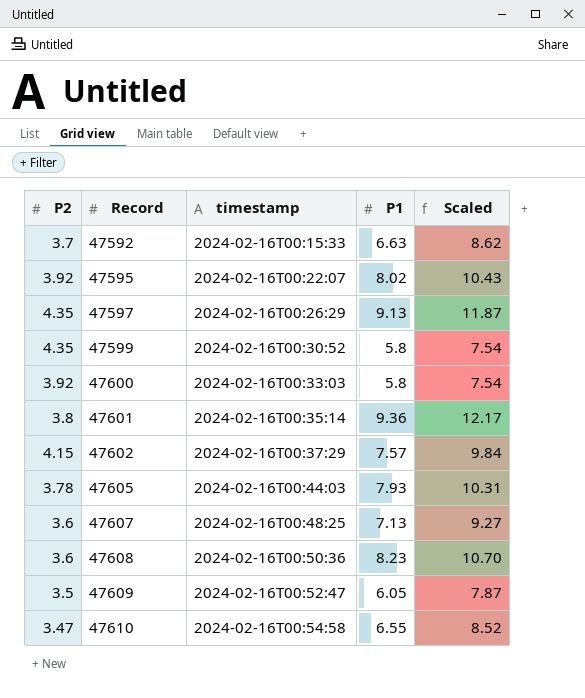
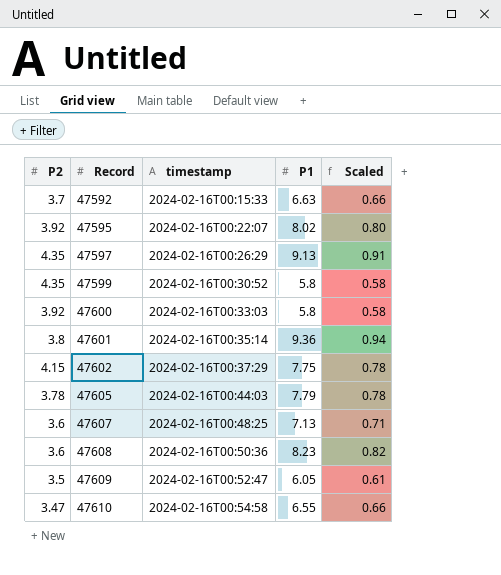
column Scaled | formula: [P1] * 1.3 -> [P1] * 0.1
47602 | P1: 7.57 -> 7.75
47605 | P1: 7.93 -> 7.79

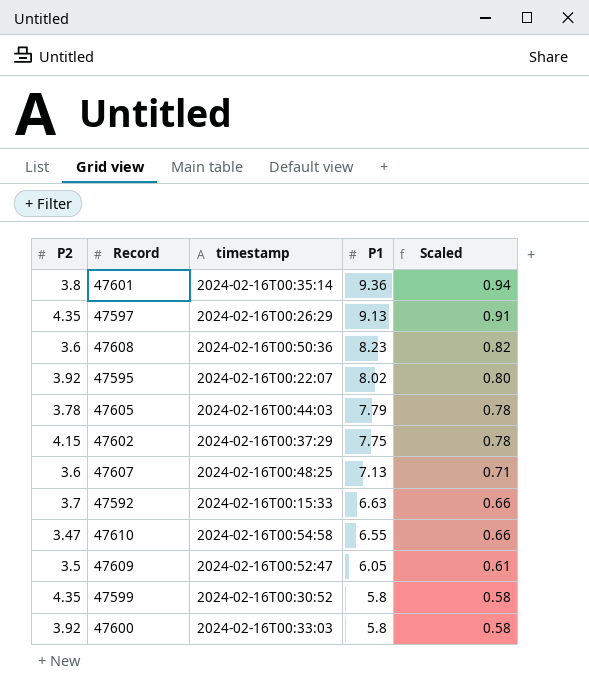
row order: Record ascending -> P1 descending

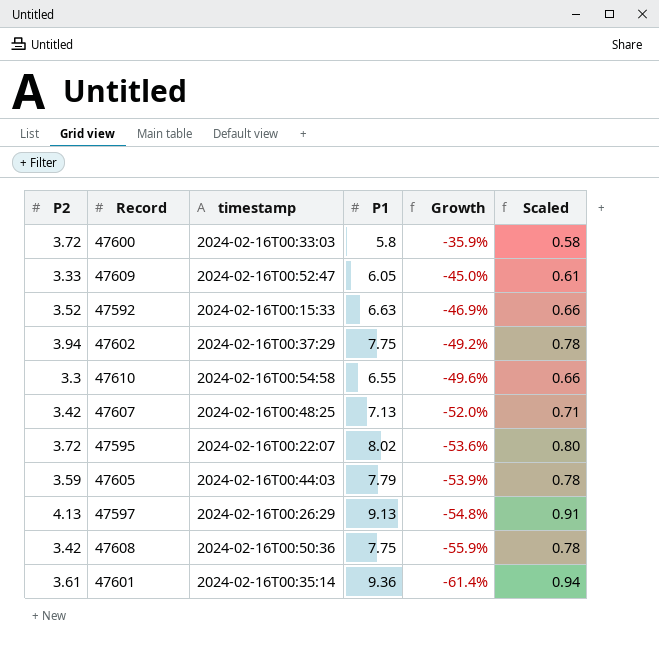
row order: P1 descending -> Growth descending
column Growth | formula: none -> ([P2] - [P1]) / [P1]
row 47599: 4.35 | 2024-02-16T00:30:52 | 5.8 | 0.58 -> none
47600 | P2: 3.92 -> 3.72
47609 | P2: 3.5 -> 3.33
47592 | P2: 3.7 -> 3.52
47602 | P2: 4.15 -> 3.94
47610 | P2: 3.47 -> 3.3
47607 | P2: 3.6 -> 3.42
47595 | P2: 3.92 -> 3.72
47605 | P2: 3.78 -> 3.59
47597 | P2: 4.35 -> 4.13
47608 | P2: 3.6 -> 3.42
47608 | P1: 8.23 -> 7.75
47608 | Scaled: 0.82 -> 0.78
47601 | P2: 3.8 -> 3.61

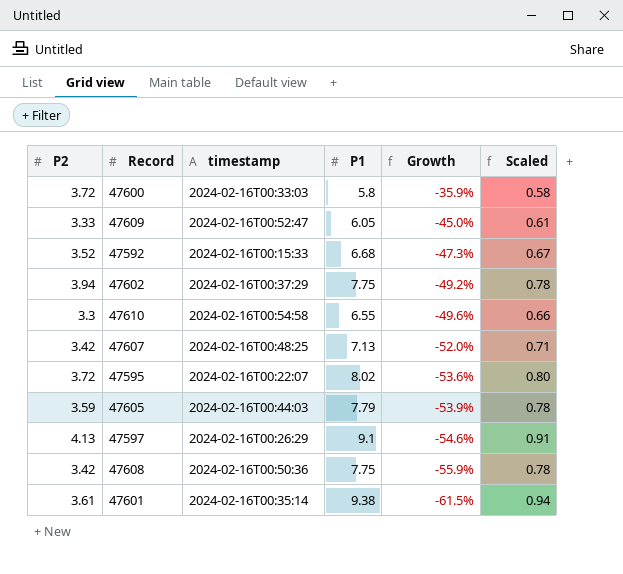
47592 | P1: 6.63 -> 6.68
47592 | Growth: -46.9% -> -47.3%
47592 | Scaled: 0.66 -> 0.67
47597 | P1: 9.13 -> 9.1
47597 | Growth: -54.8% -> -54.6%
47601 | P1: 9.36 -> 9.38
47601 | Growth: -61.4% -> -61.5%

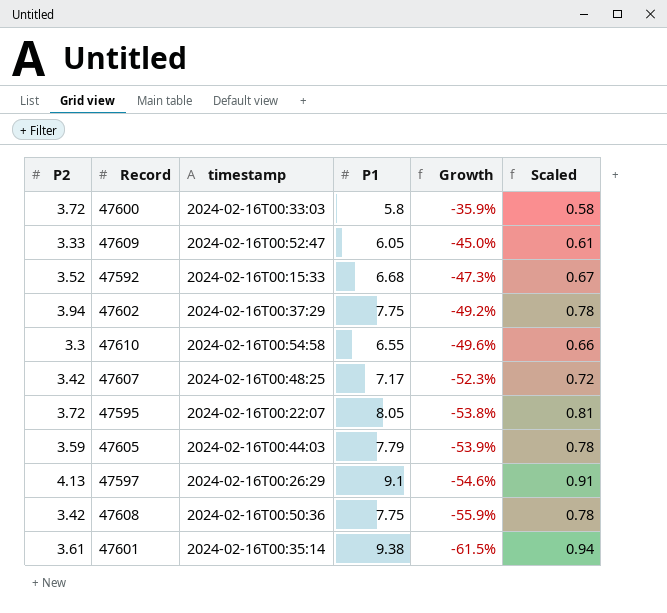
47607 | P1: 7.13 -> 7.17
47607 | Growth: -52.0% -> -52.3%
47607 | Scaled: 0.71 -> 0.72
47595 | P1: 8.02 -> 8.05
47595 | Growth: -53.6% -> -53.8%
47595 | Scaled: 0.80 -> 0.81

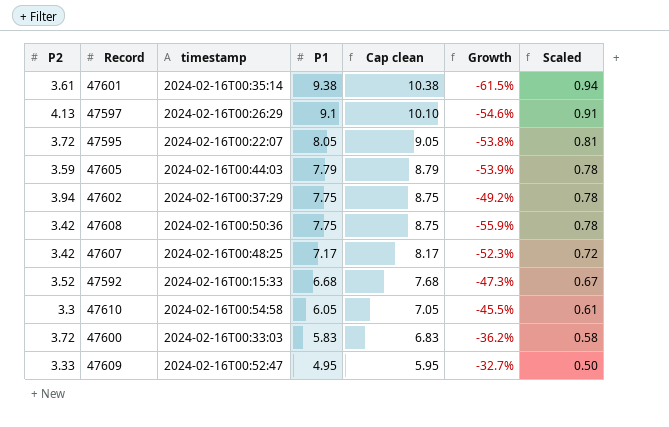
row order: Growth descending -> P1 descending
column Cap clean | formula: none -> [P1] + 1
47610 | P1: 6.55 -> 6.05
47610 | Growth: -49.6% -> -45.5%
47610 | Scaled: 0.66 -> 0.61
47600 | P1: 5.8 -> 5.83
47600 | Growth: -35.9% -> -36.2%
47609 | P1: 6.05 -> 4.95
47609 | Growth: -45.0% -> -32.7%
47609 | Scaled: 0.61 -> 0.50

